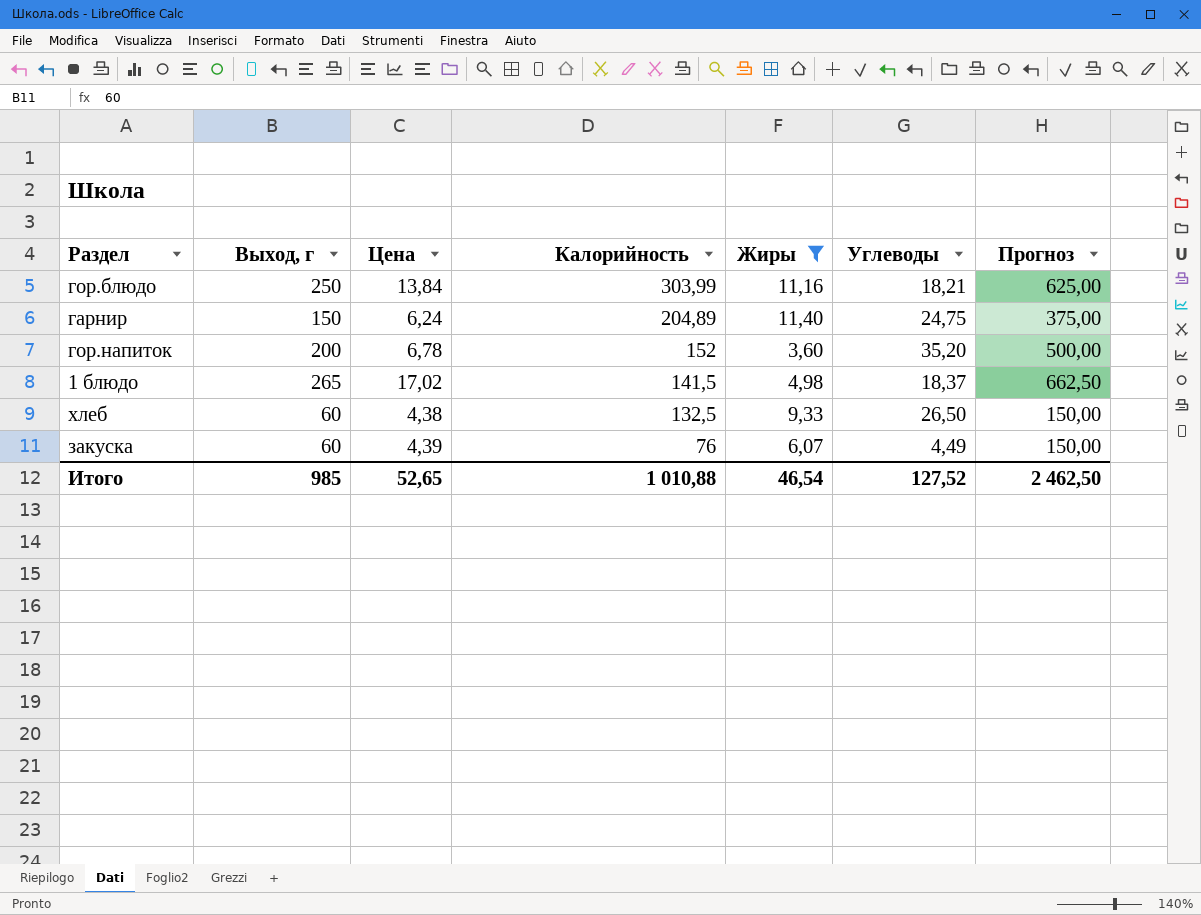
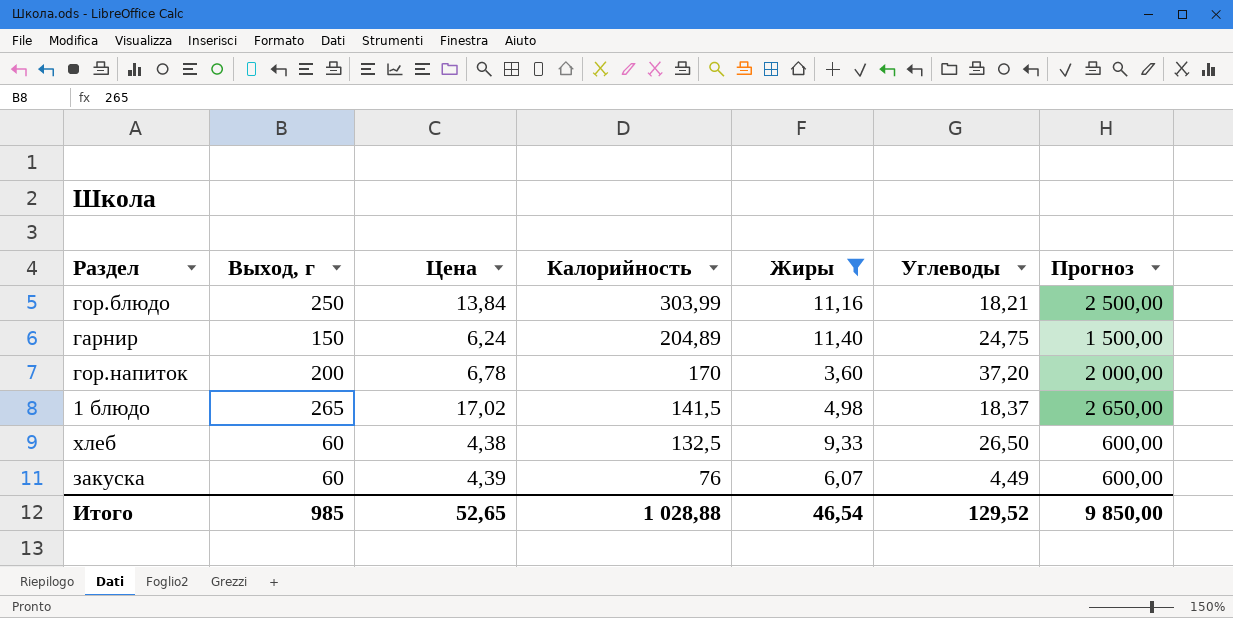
column Прогноз | formula: [Выход, г] * 2,5 -> [Выход, г] * 10
гор.напиток | Калорийность: 152 -> 170
гор.напиток | Углеводы: 35,20 -> 37,20
Итого | Калорийность: 1 010,88 -> 1 028,88
Итого | Углеводы: 127,52 -> 129,52
Итого | Прогноз: 2 462,50 -> 9 850,00

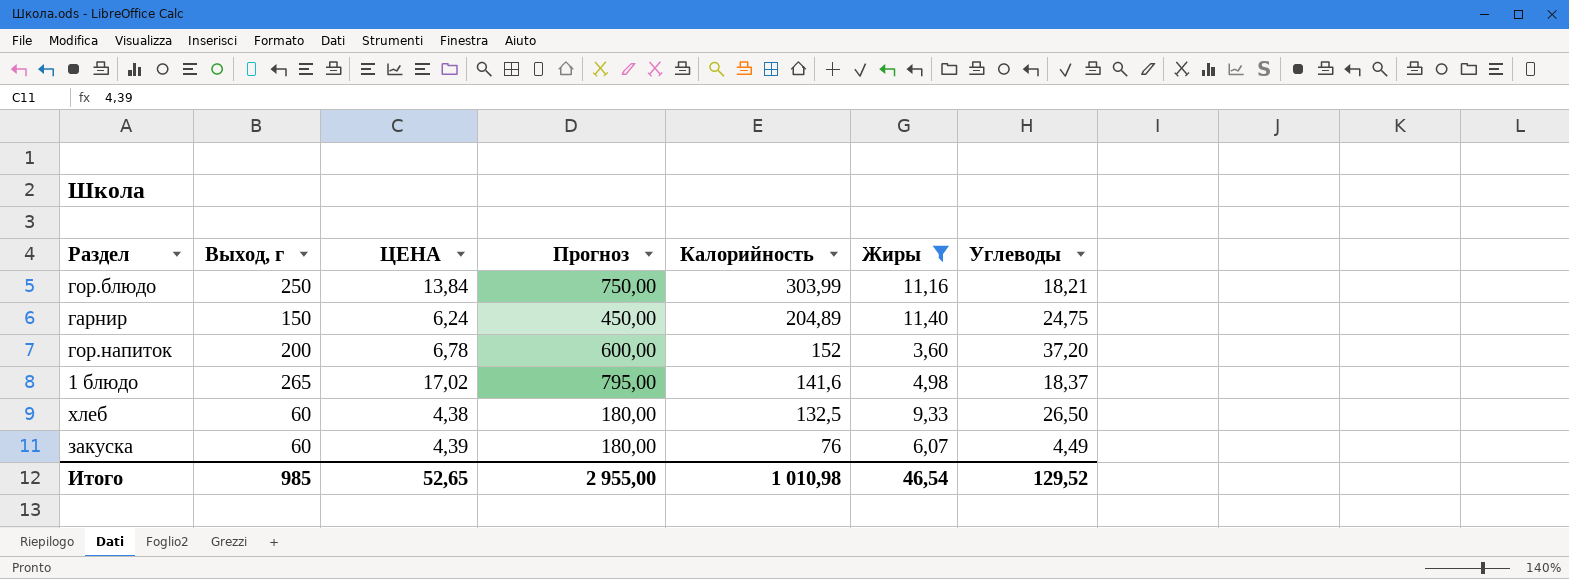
column name: Цена -> ЦЕНА
column Прогноз | formula: [Выход, г] * 10 -> [Выход, г] * 3
column Прогноз | position: 7 -> 4
гор.напиток | Калорийность: 170 -> 152
1 блюдо | Калорийность: 141,5 -> 141,6
Итого | Прогноз: 9 850,00 -> 2 955,00
Итого | Калорийность: 1 028,88 -> 1 010,98

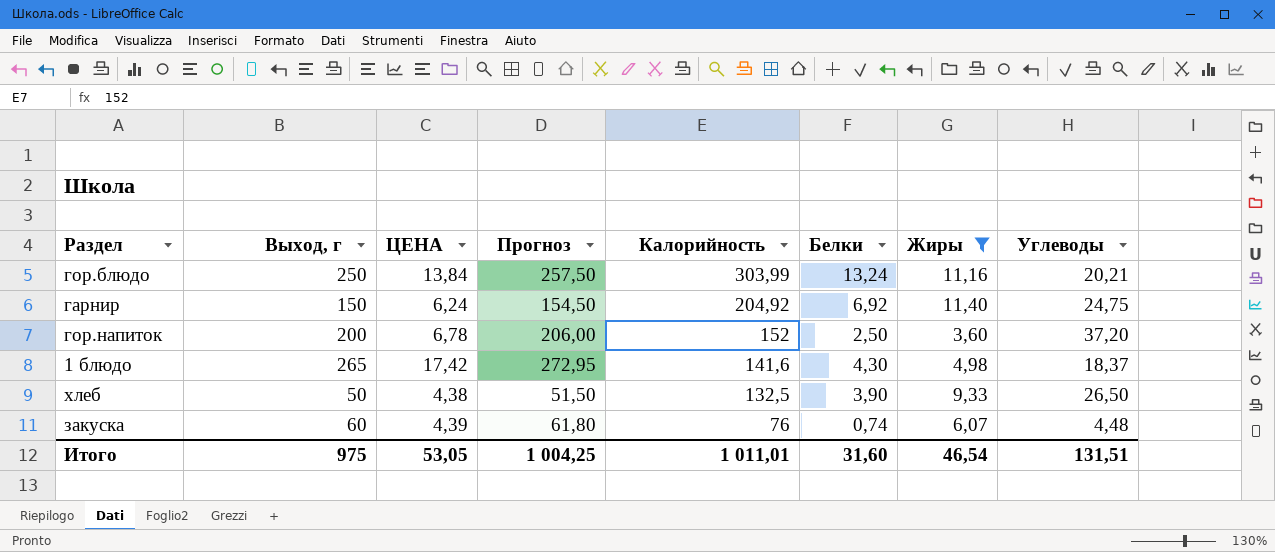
column Прогноз | formula: [Выход, г] * 3 -> [Выход, г] * 1,03
column Белки | position: none -> 6
гор.блюдо | Углеводы: 18,21 -> 20,21
гарнир | Калорийность: 204,89 -> 204,92
1 блюдо | ЦЕНА: 17,02 -> 17,42
хлеб | Выход, г: 60 -> 50
закуска | Углеводы: 4,49 -> 4,48
Итого | Выход, г: 985 -> 975
Итого | ЦЕНА: 52,65 -> 53,05
Итого | Прогноз: 2 955,00 -> 1 004,25
Итого | Калорийность: 1 010,98 -> 1 011,01
Итого | Углеводы: 129,52 -> 131,51

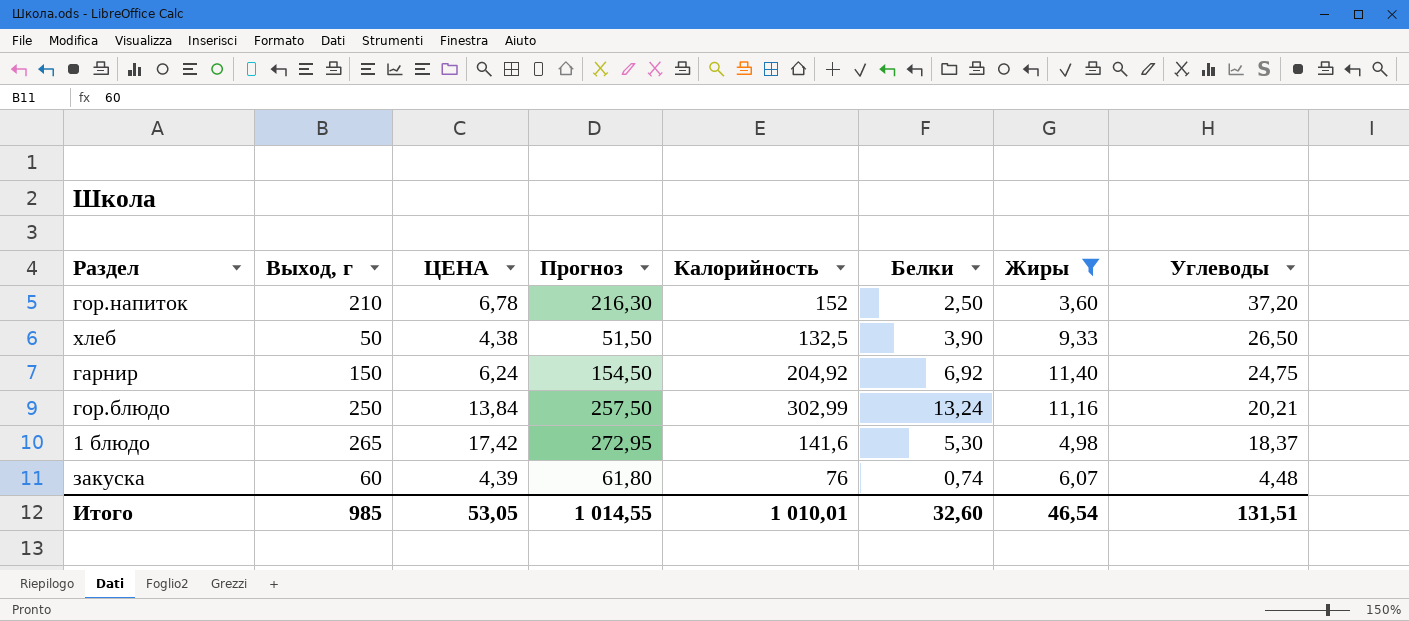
row order: Калорийность descending -> Углеводы descending
гор.напиток | Выход, г: 200 -> 210
гор.напиток | Прогноз: 206,00 -> 216,30
гор.блюдо | Калорийность: 303,99 -> 302,99
1 блюдо | Белки: 4,30 -> 5,30
Итого | Выход, г: 975 -> 985
Итого | Прогноз: 1 004,25 -> 1 014,55
Итого | Калорийность: 1 011,01 -> 1 010,01
Итого | Белки: 31,60 -> 32,60

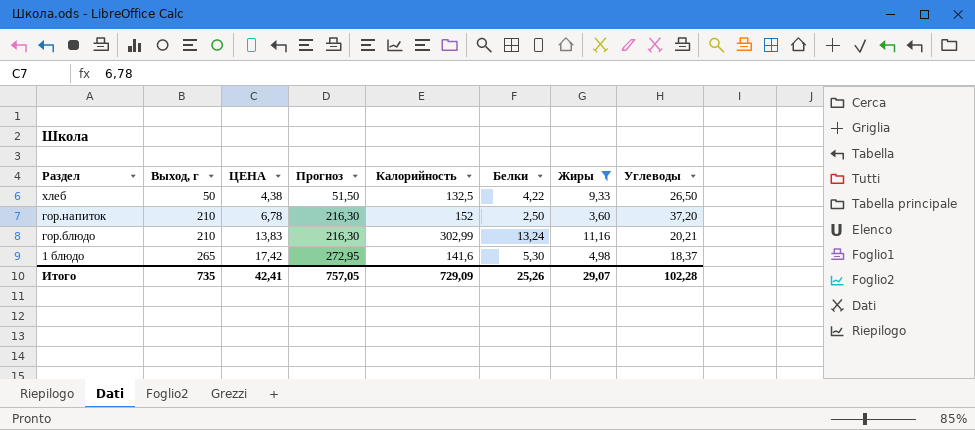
row order: Углеводы descending -> Раздел descending
row гарнир: 150 | 6,24 | 154,50 | 204,92 | 6,92 | 11,40 | 24,75 -> none
row закуска: 60 | 4,39 | 61,80 | 76 | 0,74 | 6,07 | 4,48 -> none
хлеб | Белки: 3,90 -> 4,22
гор.блюдо | Выход, г: 250 -> 210
гор.блюдо | ЦЕНА: 13,84 -> 13,83
гор.блюдо | Прогноз: 257,50 -> 216,30
Итого | Выход, г: 985 -> 735
Итого | ЦЕНА: 53,05 -> 42,41
Итого | Прогноз: 1 014,55 -> 757,05
Итого | Калорийность: 1 010,01 -> 729,09
Итого | Белки: 32,60 -> 25,26
Итого | Жиры: 46,54 -> 29,07
Итого | Углеводы: 131,51 -> 102,28

